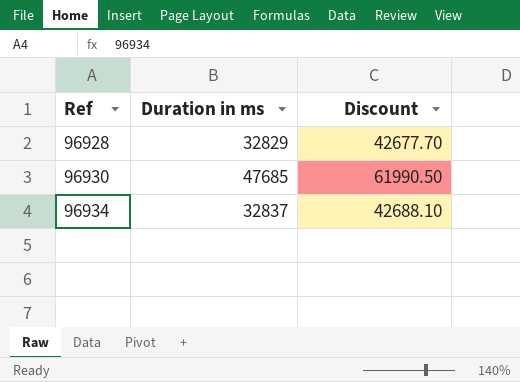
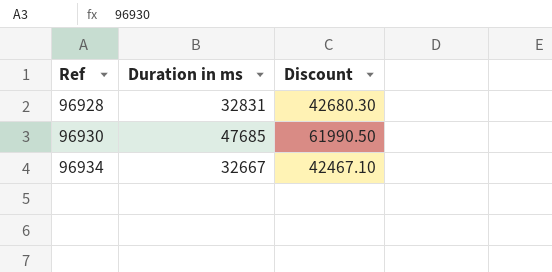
96928 | Duration in ms: 32829 -> 32831
96928 | Discount: 42677.70 -> 42680.30
96934 | Duration in ms: 32837 -> 32667
96934 | Discount: 42688.10 -> 42467.10

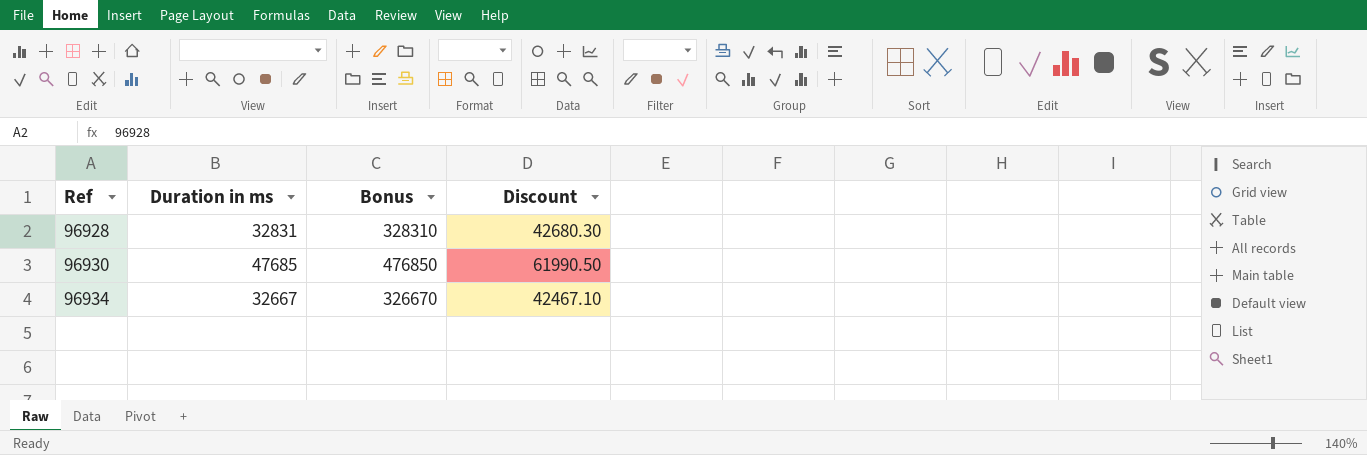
column Bonus | formula: none -> [Duration in ms] * 10

